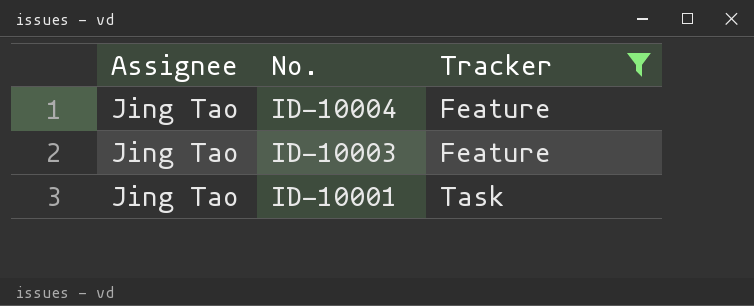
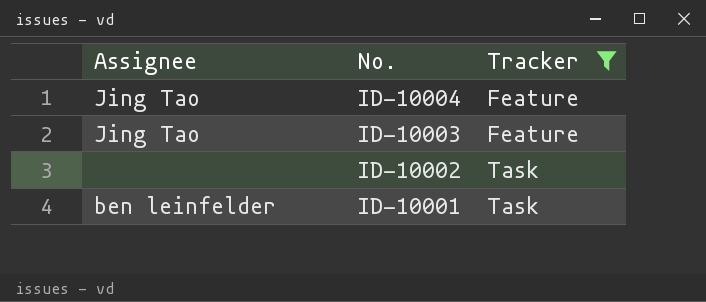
row ID-10002: none -> none | Task
ID-10001 | Assignee: Jing Tao -> ben leinfelder

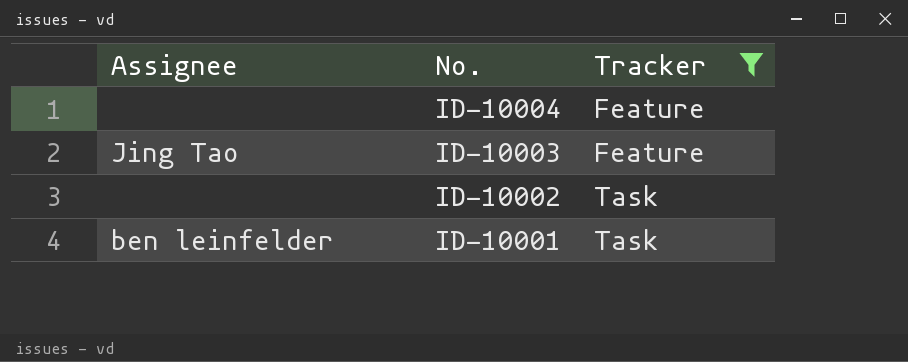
ID-10004 | Assignee: Jing Tao -> none

